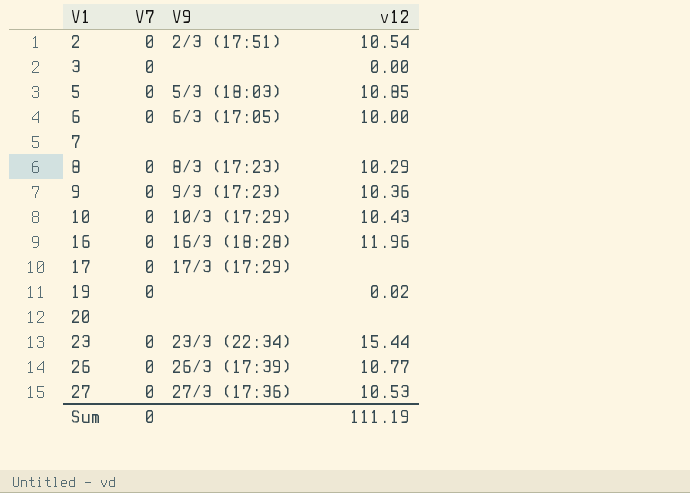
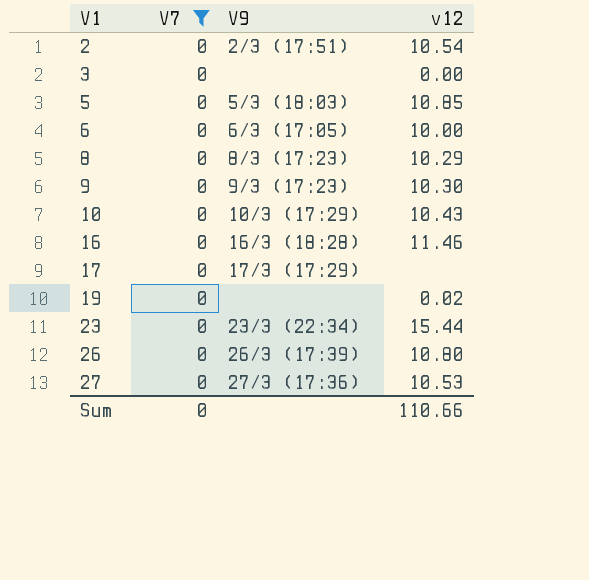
filter: none -> V7 = 0
9 | v12: 10.36 -> 10.30
16 | v12: 11.96 -> 11.46
26 | v12: 10.77 -> 10.80
Sum | v12: 111.19 -> 110.66

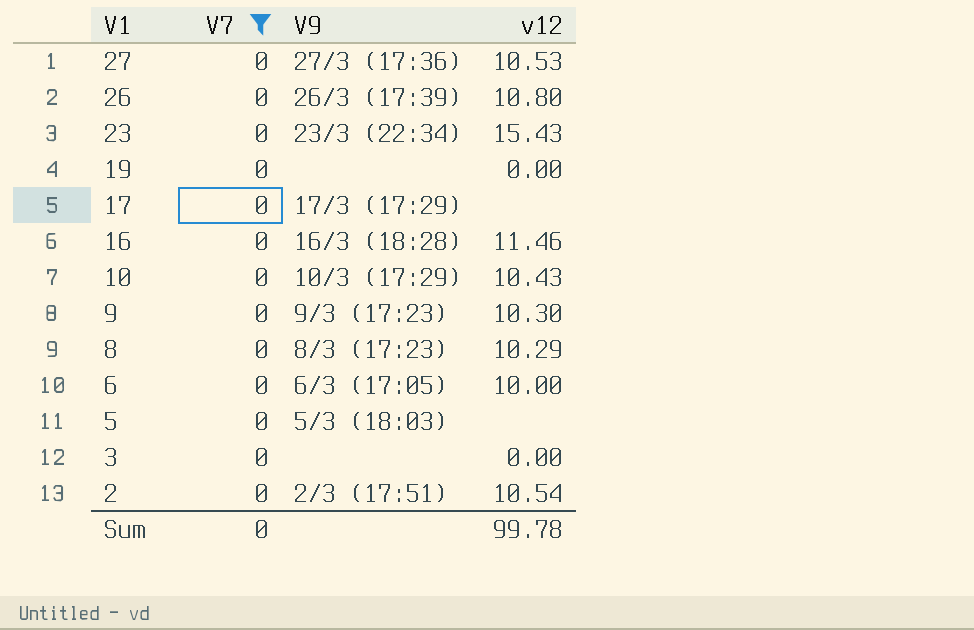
row order: V1 ascending -> V1 descending
23 | v12: 15.44 -> 15.43
19 | v12: 0.02 -> 0.00
5 | v12: 10.85 -> none
Sum | v12: 110.66 -> 99.78

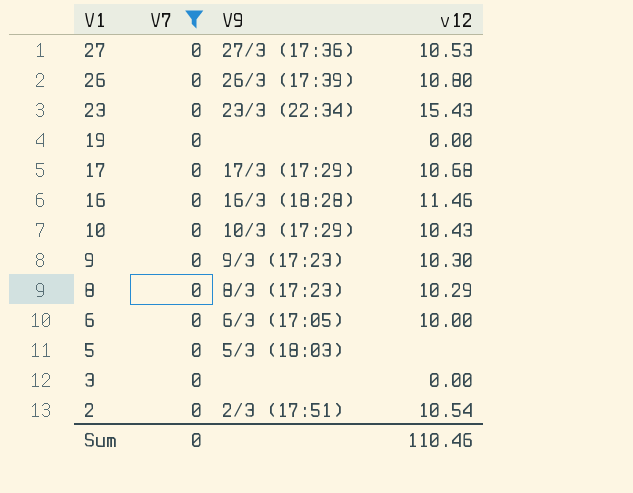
17 | v12: none -> 10.68
Sum | v12: 99.78 -> 110.46

